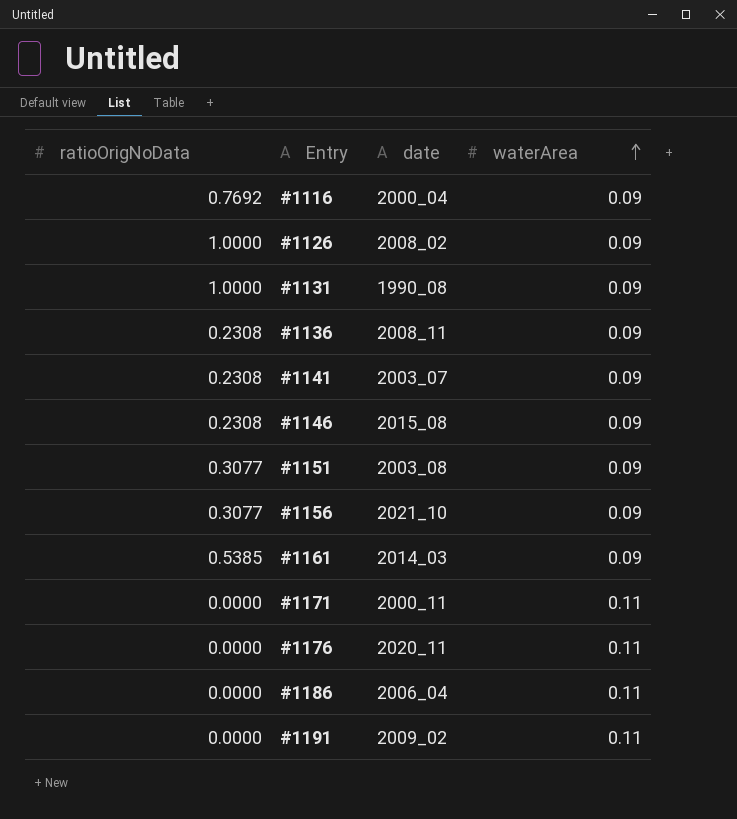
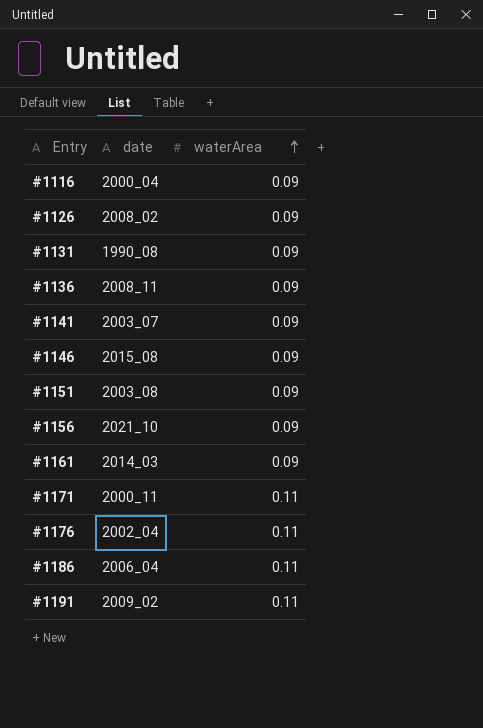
column ratioOrigNoData | position: 1 -> none
#1176 | date: 2020_11 -> 2002_04

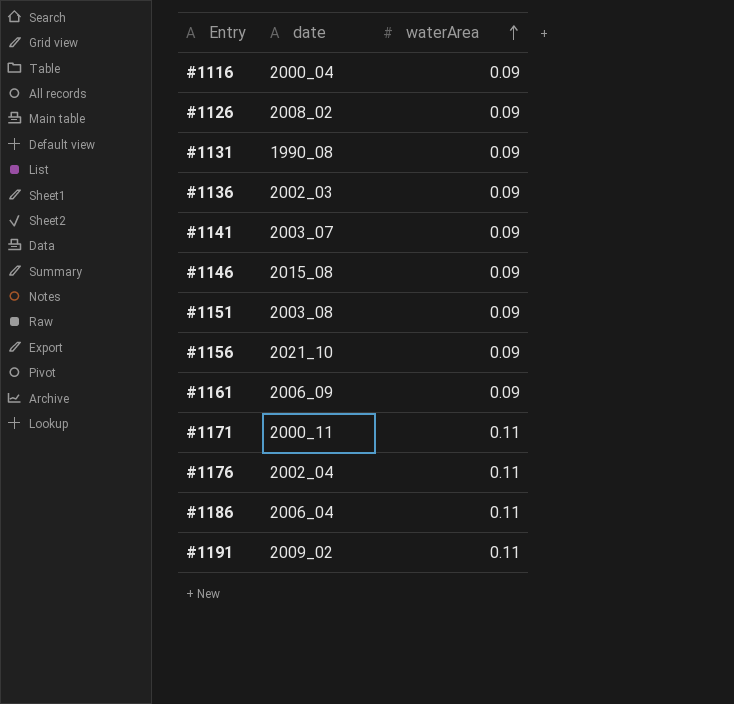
#1136 | date: 2008_11 -> 2002_03
#1161 | date: 2014_03 -> 2006_09

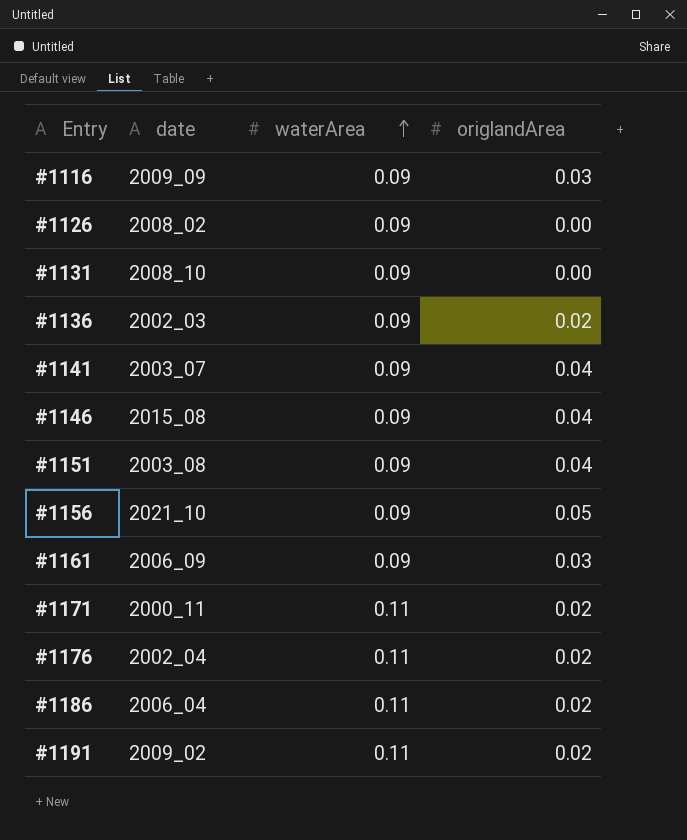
column origlandArea | position: none -> 4
#1116 | date: 2000_04 -> 2009_09
#1131 | date: 1990_08 -> 2008_10

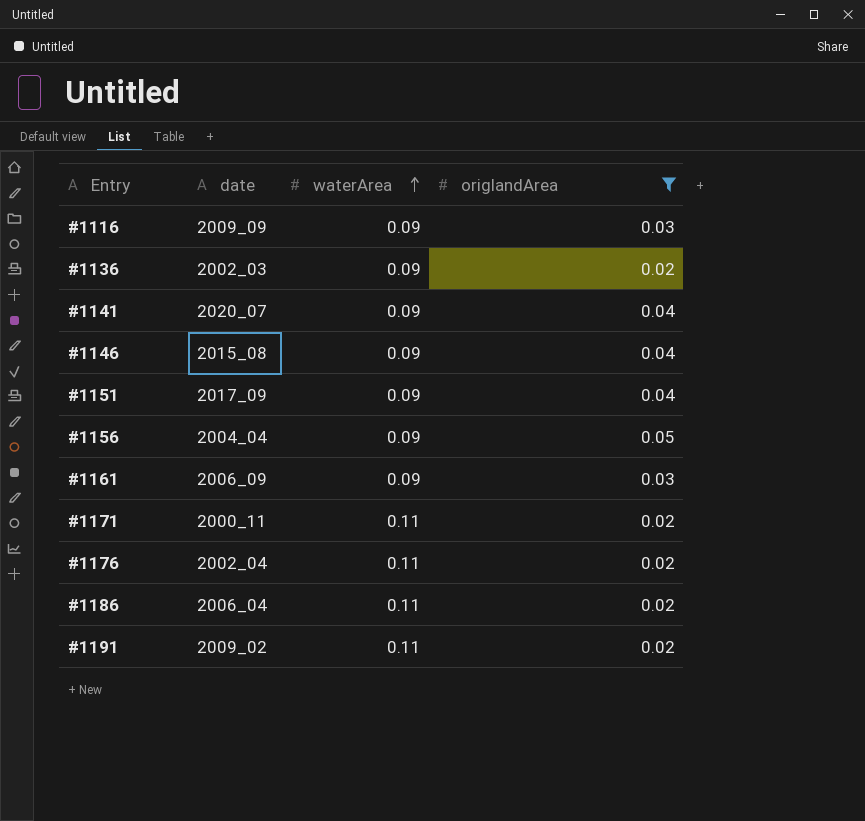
filter: none -> origlandArea != 0.00
#1141 | date: 2003_07 -> 2020_07
#1151 | date: 2003_08 -> 2017_09
#1156 | date: 2021_10 -> 2004_04

